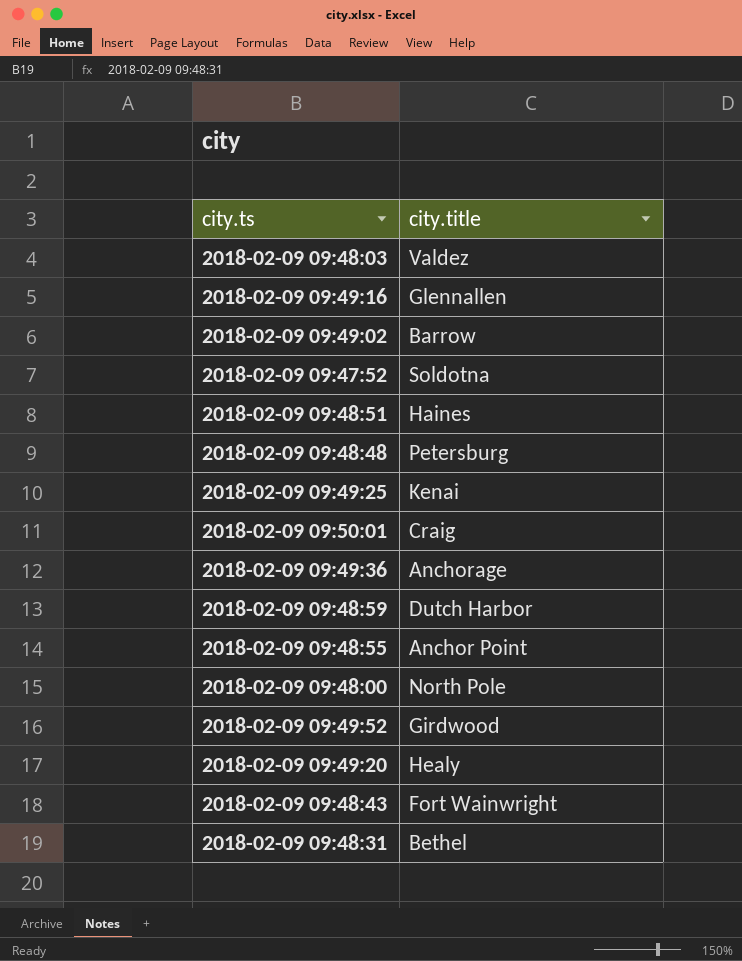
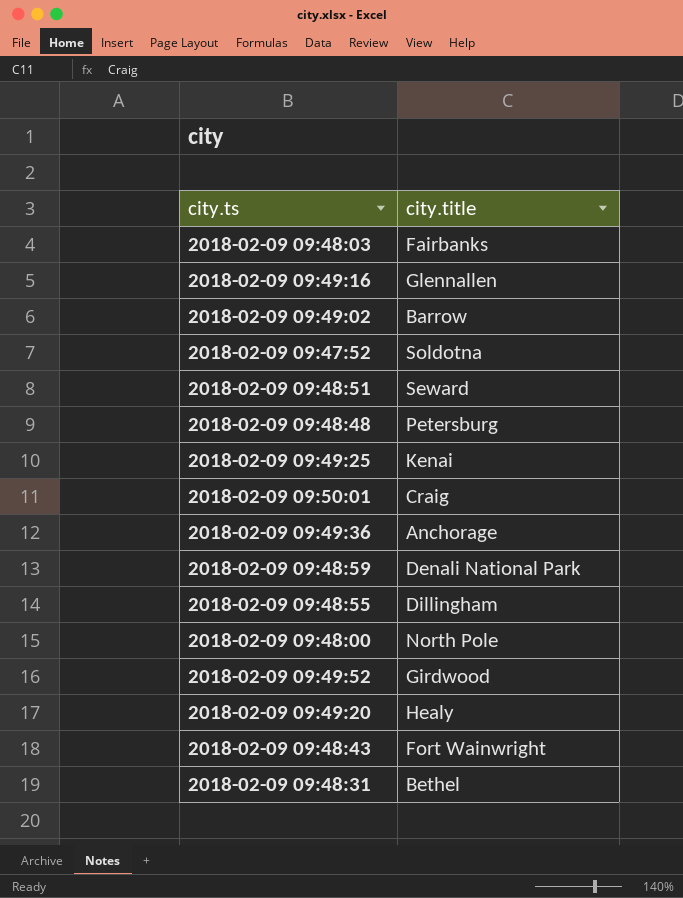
2018-02-09 09:48:03 | city.title: Valdez -> Fairbanks
2018-02-09 09:48:51 | city.title: Haines -> Seward
2018-02-09 09:48:59 | city.title: Dutch Harbor -> Denali National Park
2018-02-09 09:48:55 | city.title: Anchor Point -> Dillingham

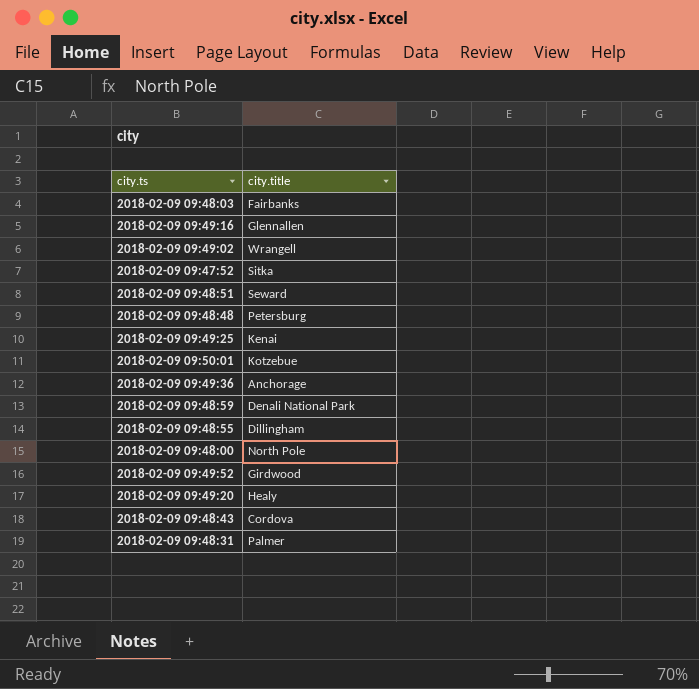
2018-02-09 09:49:02 | city.title: Barrow -> Wrangell
2018-02-09 09:47:52 | city.title: Soldotna -> Sitka
2018-02-09 09:50:01 | city.title: Craig -> Kotzebue
2018-02-09 09:48:43 | city.title: Fort Wainwright -> Cordova
2018-02-09 09:48:31 | city.title: Bethel -> Palmer

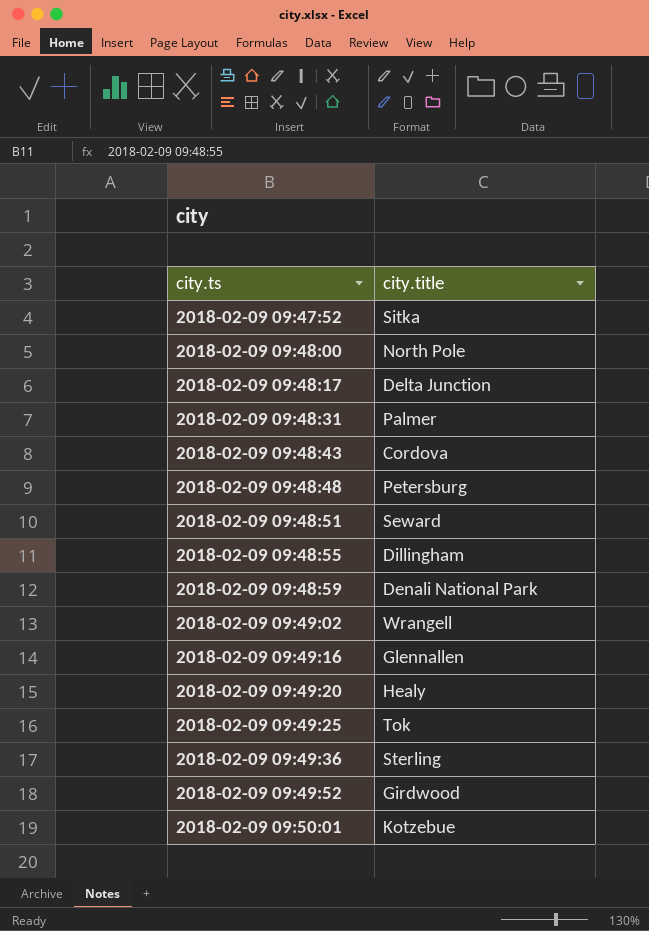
row order: none -> city.ts ascending
row 2018-02-09 09:48:03: Fairbanks -> none
row 2018-02-09 09:48:17: none -> Delta Junction
2018-02-09 09:49:25 | city.title: Kenai -> Tok
2018-02-09 09:49:36 | city.title: Anchorage -> Sterling

